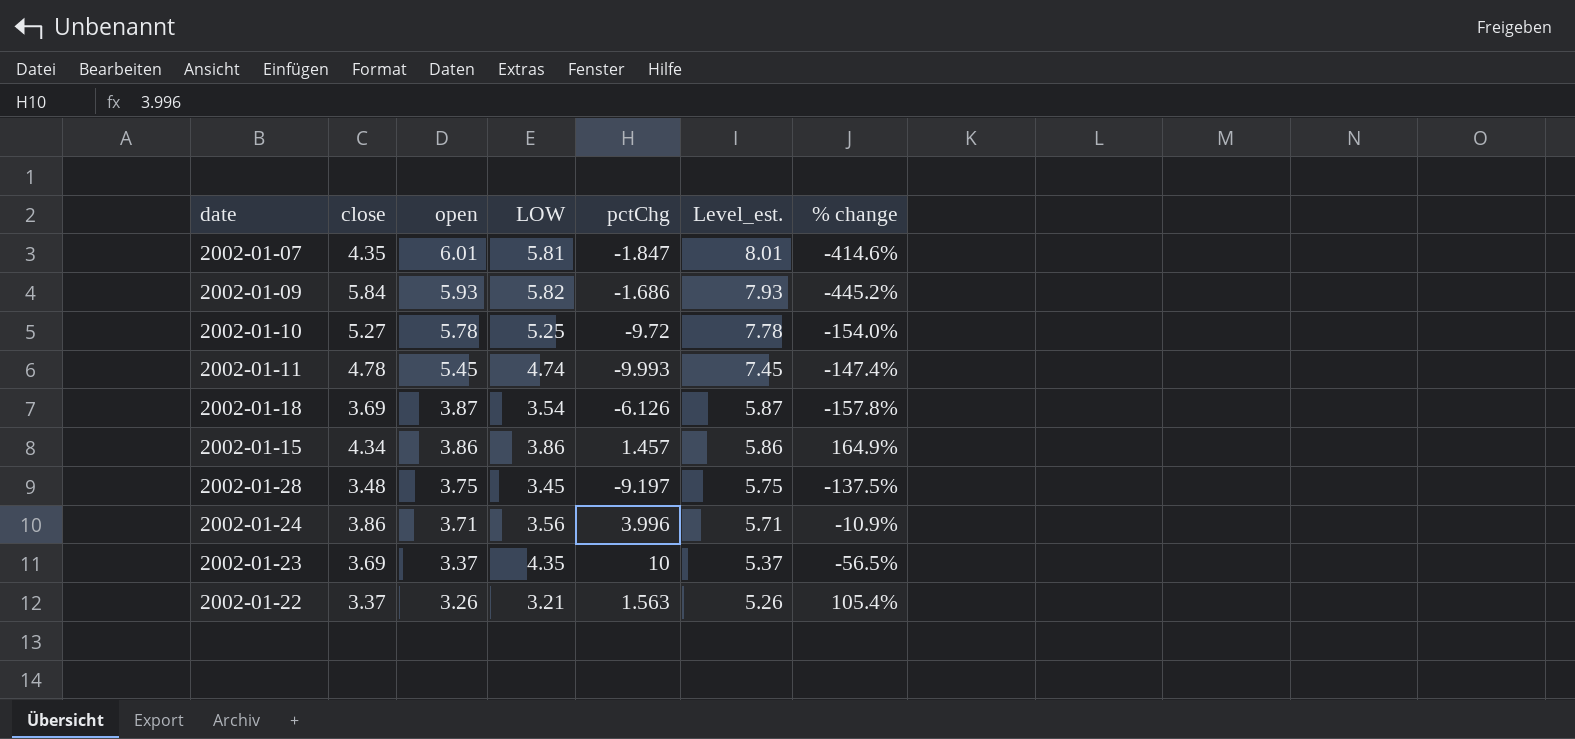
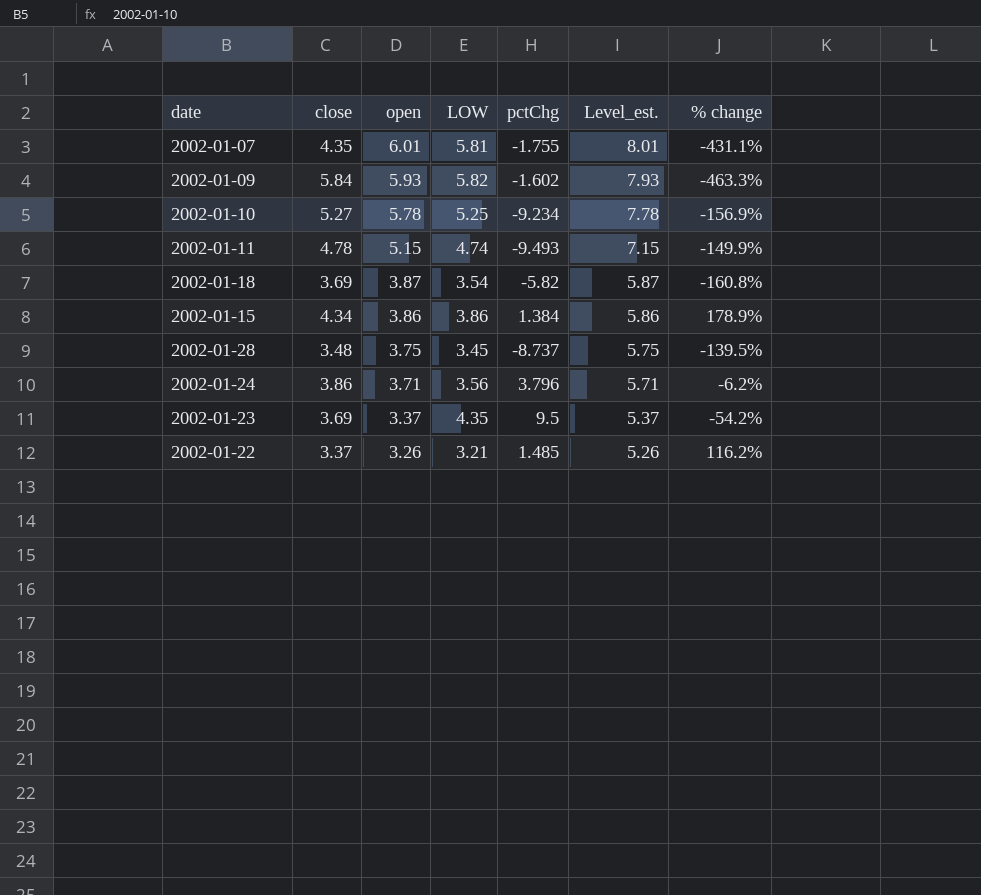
2002-01-07 | pctChg: -1.847 -> -1.755
2002-01-07 | % change: -414.6% -> -431.1%
2002-01-09 | pctChg: -1.686 -> -1.602
2002-01-09 | % change: -445.2% -> -463.3%
2002-01-10 | pctChg: -9.72 -> -9.234
2002-01-10 | % change: -154.0% -> -156.9%
2002-01-11 | open: 5.45 -> 5.15
2002-01-11 | pctChg: -9.993 -> -9.493
2002-01-11 | Level_est.: 7.45 -> 7.15
2002-01-11 | % change: -147.4% -> -149.9%
2002-01-18 | pctChg: -6.126 -> -5.82
2002-01-18 | % change: -157.8% -> -160.8%
2002-01-15 | pctChg: 1.457 -> 1.384
2002-01-15 | % change: 164.9% -> 178.9%
2002-01-28 | pctChg: -9.197 -> -8.737
2002-01-28 | % change: -137.5% -> -139.5%
2002-01-24 | pctChg: 3.996 -> 3.796
2002-01-24 | % change: -10.9% -> -6.2%
2002-01-23 | pctChg: 10 -> 9.5
2002-01-23 | % change: -56.5% -> -54.2%
2002-01-22 | pctChg: 1.563 -> 1.485
2002-01-22 | % change: 105.4% -> 116.2%

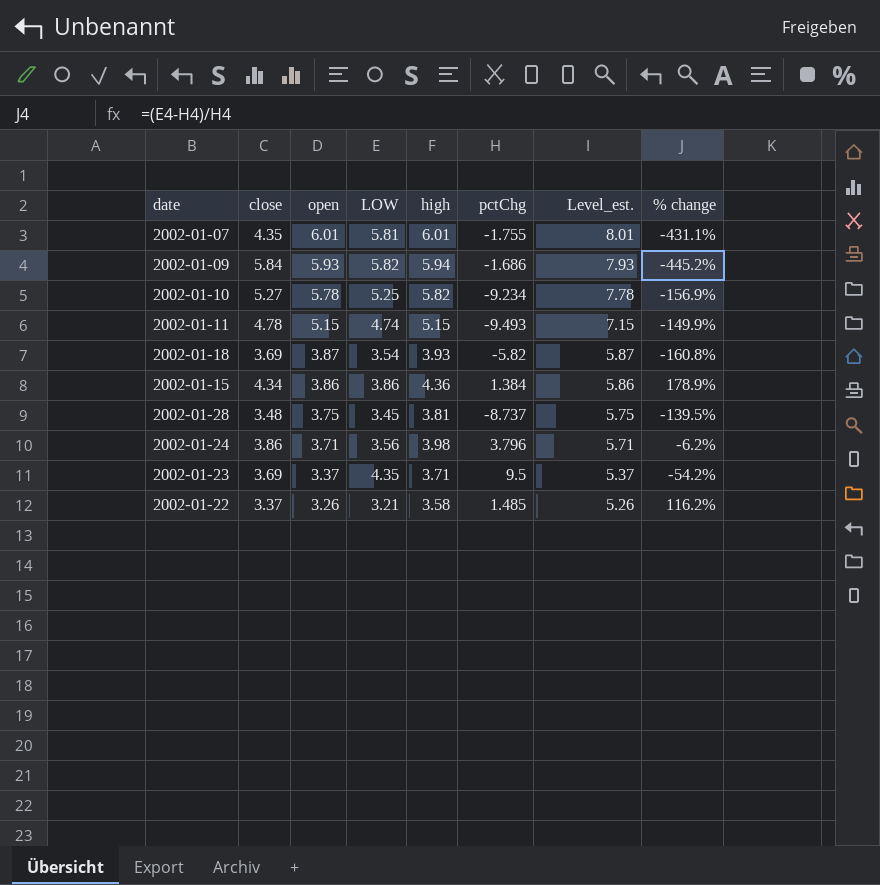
column high | position: none -> 5
2002-01-09 | pctChg: -1.602 -> -1.686
2002-01-09 | % change: -463.3% -> -445.2%

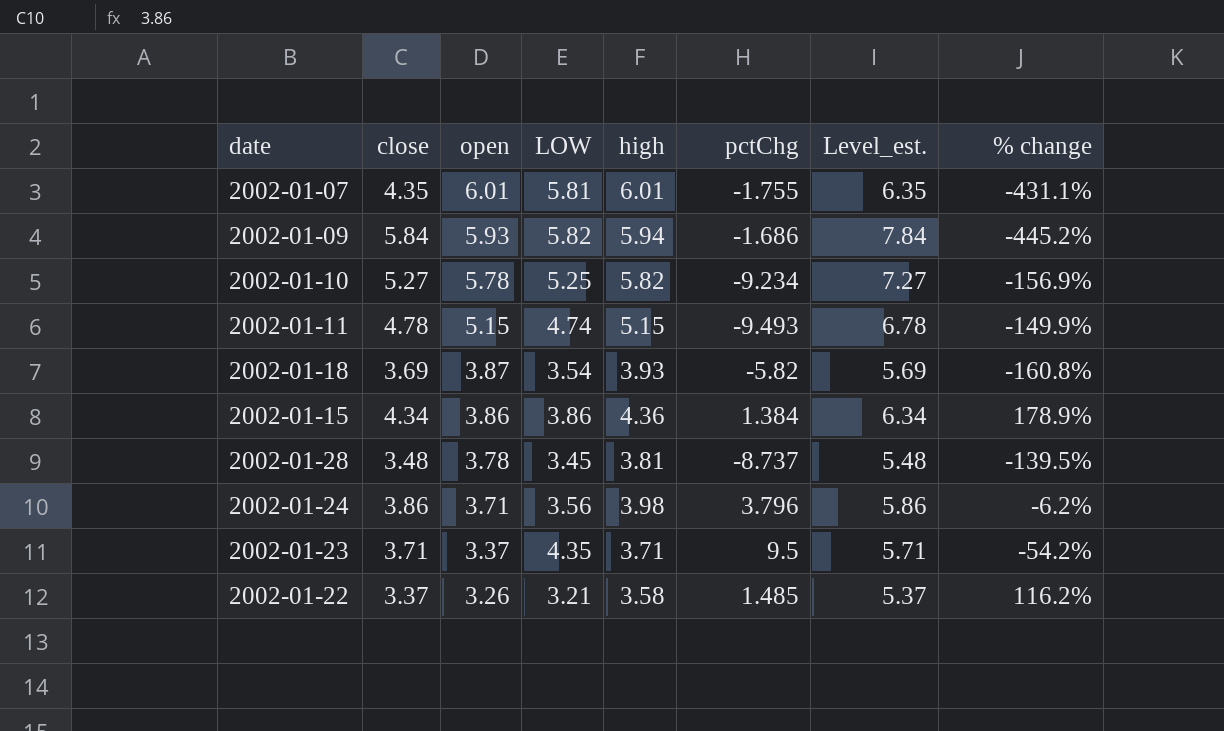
column Level_est. | formula: [open] + 2 -> [close] + 2
2002-01-28 | open: 3.75 -> 3.78
2002-01-23 | close: 3.69 -> 3.71

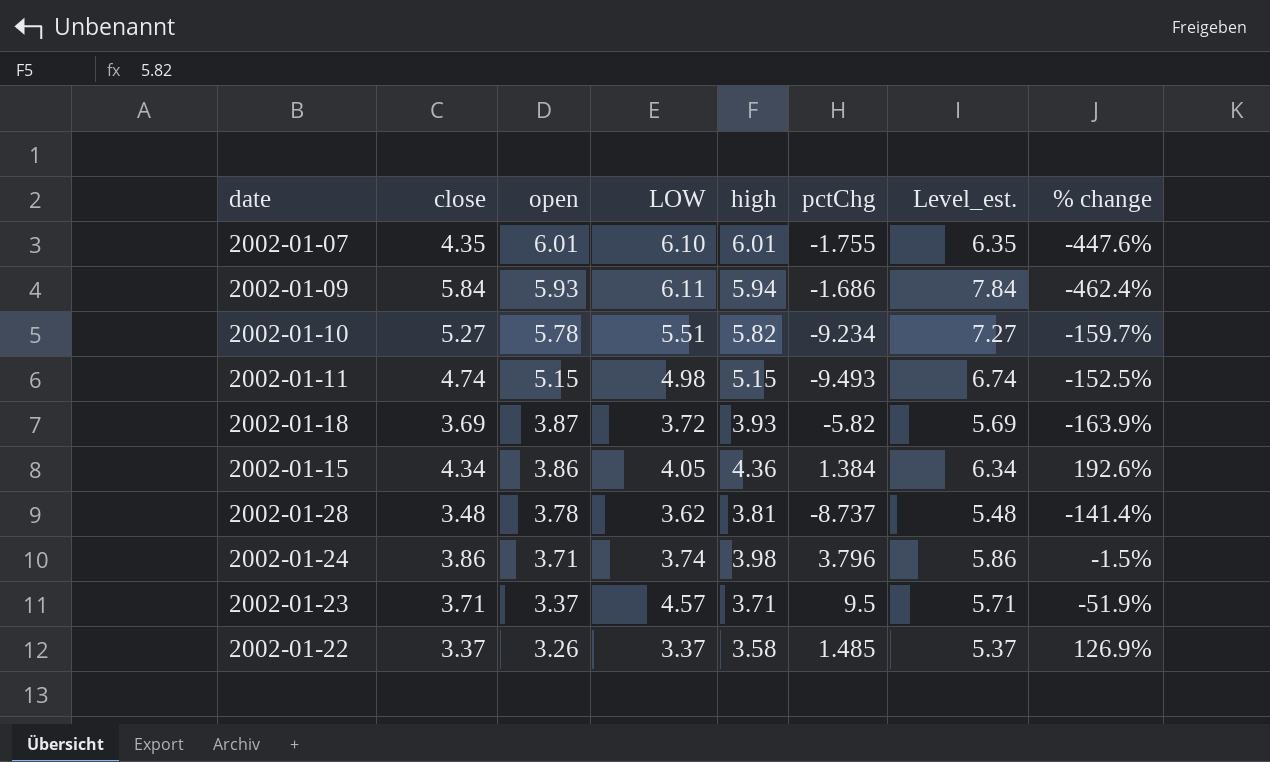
2002-01-07 | LOW: 5.81 -> 6.10
2002-01-07 | % change: -431.1% -> -447.6%
2002-01-09 | LOW: 5.82 -> 6.11
2002-01-09 | % change: -445.2% -> -462.4%
2002-01-10 | LOW: 5.25 -> 5.51
2002-01-10 | % change: -156.9% -> -159.7%
2002-01-11 | close: 4.78 -> 4.74
2002-01-11 | LOW: 4.74 -> 4.98
2002-01-11 | Level_est.: 6.78 -> 6.74
2002-01-11 | % change: -149.9% -> -152.5%
2002-01-18 | LOW: 3.54 -> 3.72
2002-01-18 | % change: -160.8% -> -163.9%
2002-01-15 | LOW: 3.86 -> 4.05
2002-01-15 | % change: 178.9% -> 192.6%
2002-01-28 | LOW: 3.45 -> 3.62
2002-01-28 | % change: -139.5% -> -141.4%
2002-01-24 | LOW: 3.56 -> 3.74
2002-01-24 | % change: -6.2% -> -1.5%
2002-01-23 | LOW: 4.35 -> 4.57
2002-01-23 | % change: -54.2% -> -51.9%
2002-01-22 | LOW: 3.21 -> 3.37
2002-01-22 | % change: 116.2% -> 126.9%

